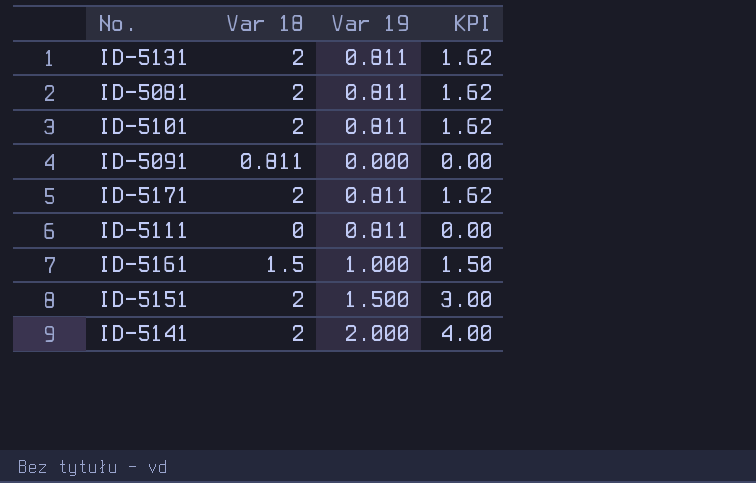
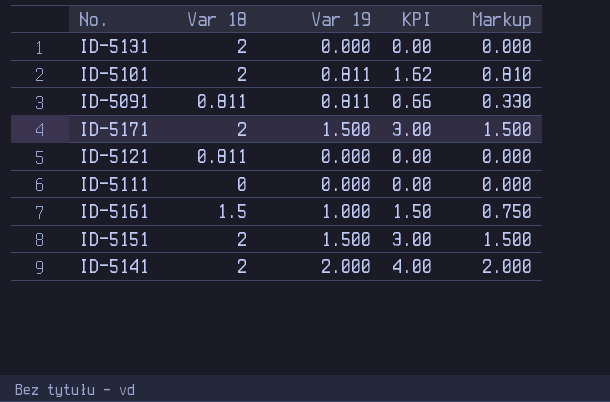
column Markup | formula: none -> [KPI] * 0.5
row ID-5081: 2 | 0.811 | 1.62 -> none
ID-5131 | Var 19: 0.811 -> 0.000
ID-5131 | KPI: 1.62 -> 0.00
ID-5091 | Var 19: 0.000 -> 0.811
ID-5091 | KPI: 0.00 -> 0.66
ID-5171 | Var 19: 0.811 -> 1.500
ID-5171 | KPI: 1.62 -> 3.00
row ID-5121: none -> 0.811 | 0.000 | 0.00 | 0.000
ID-5111 | Var 19: 0.811 -> 0.000

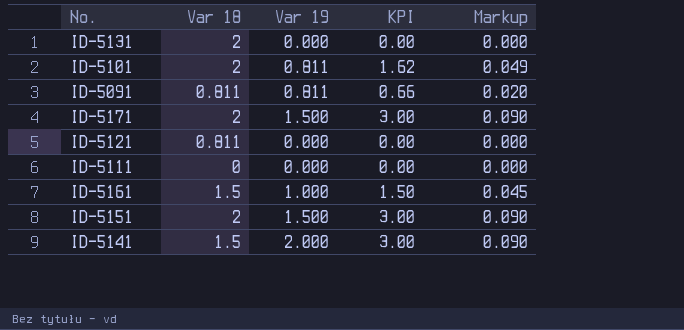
column Markup | formula: [KPI] * 0.5 -> [KPI] * 0.03
ID-5141 | Var 18: 2 -> 1.5
ID-5141 | KPI: 4.00 -> 3.00

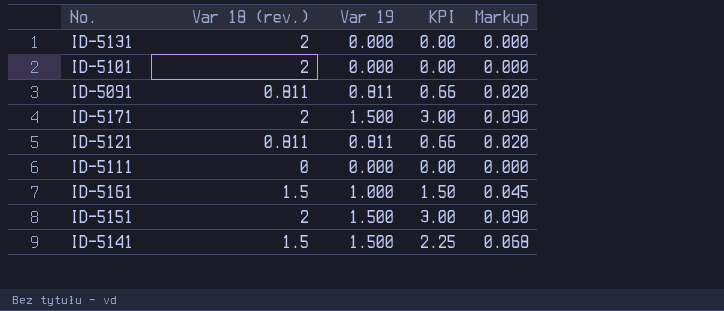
column name: Var 18 -> Var 18 (rev.)
ID-5101 | Var 19: 0.811 -> 0.000
ID-5101 | KPI: 1.62 -> 0.00
ID-5101 | Markup: 0.049 -> 0.000
ID-5121 | Var 19: 0.000 -> 0.811
ID-5121 | KPI: 0.00 -> 0.66
ID-5121 | Markup: 0.000 -> 0.020
ID-5141 | Var 19: 2.000 -> 1.500
ID-5141 | KPI: 3.00 -> 2.25
ID-5141 | Markup: 0.090 -> 0.068

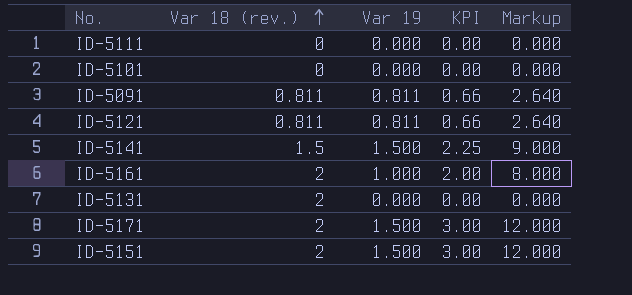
row order: none -> Var 18 (rev.) ascending
column Markup | formula: [KPI] * 0.03 -> [KPI] * 4
ID-5101 | Var 18 (rev.): 2 -> 0
ID-5161 | Var 18 (rev.): 1.5 -> 2
ID-5161 | KPI: 1.50 -> 2.00

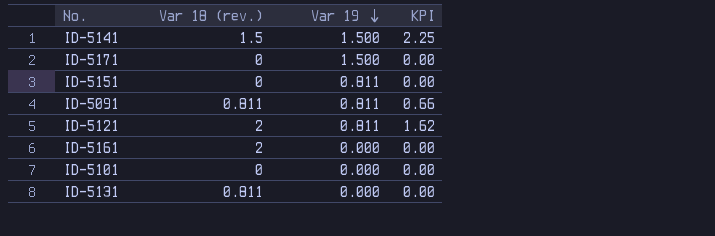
row order: Var 18 (rev.) ascending -> Var 19 descending
column Markup | formula: [KPI] * 4 -> none
row ID-5111: 0 | 0.000 | 0.00 | 0.000 -> none
ID-5171 | Var 18 (rev.): 2 -> 0
ID-5171 | KPI: 3.00 -> 0.00
ID-5151 | Var 18 (rev.): 2 -> 0
ID-5151 | Var 19: 1.500 -> 0.811
ID-5151 | KPI: 3.00 -> 0.00
ID-5121 | Var 18 (rev.): 0.811 -> 2
ID-5121 | KPI: 0.66 -> 1.62
ID-5161 | Var 19: 1.000 -> 0.000
ID-5161 | KPI: 2.00 -> 0.00
ID-5131 | Var 18 (rev.): 2 -> 0.811

